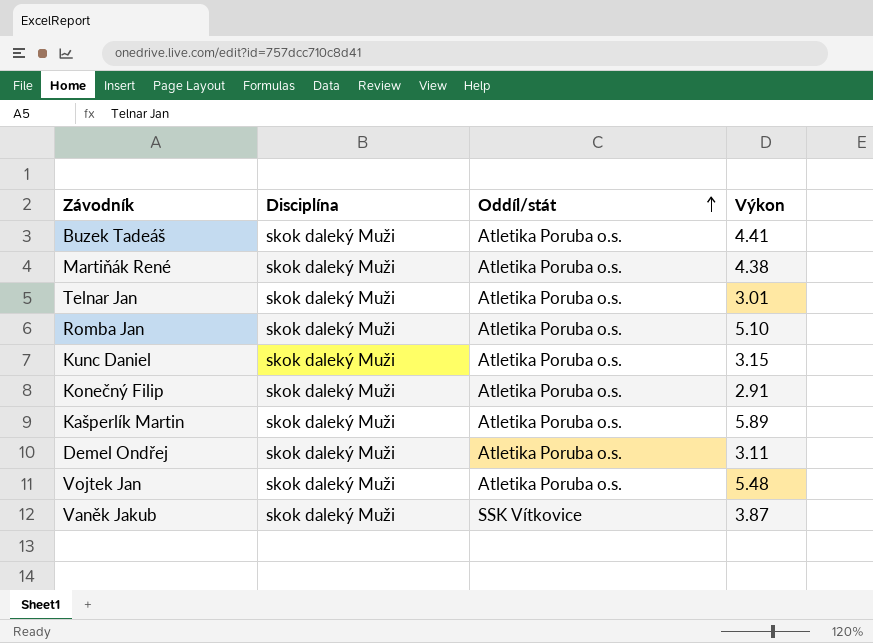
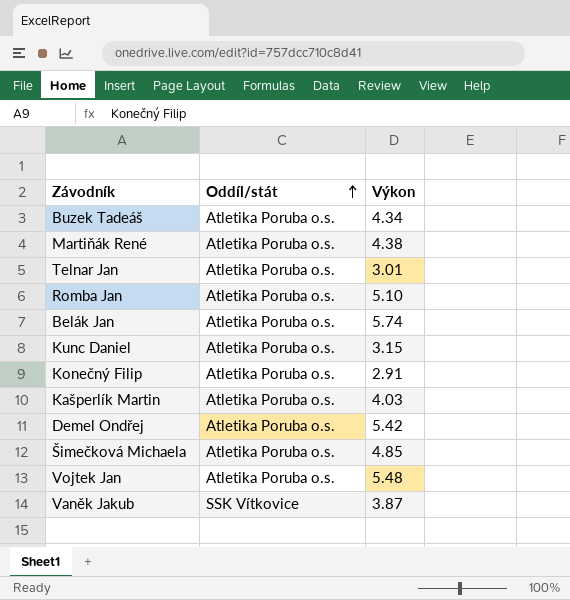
column Disciplína | position: 2 -> none
Buzek Tadeáš | Výkon: 4.41 -> 4.34
row Belák Jan: none -> Atletika Poruba o.s. | 5.74
Kašperlík Martin | Výkon: 5.89 -> 4.03
Demel Ondřej | Výkon: 3.11 -> 5.42
row Šimečková Michaela: none -> Atletika Poruba o.s. | 4.85

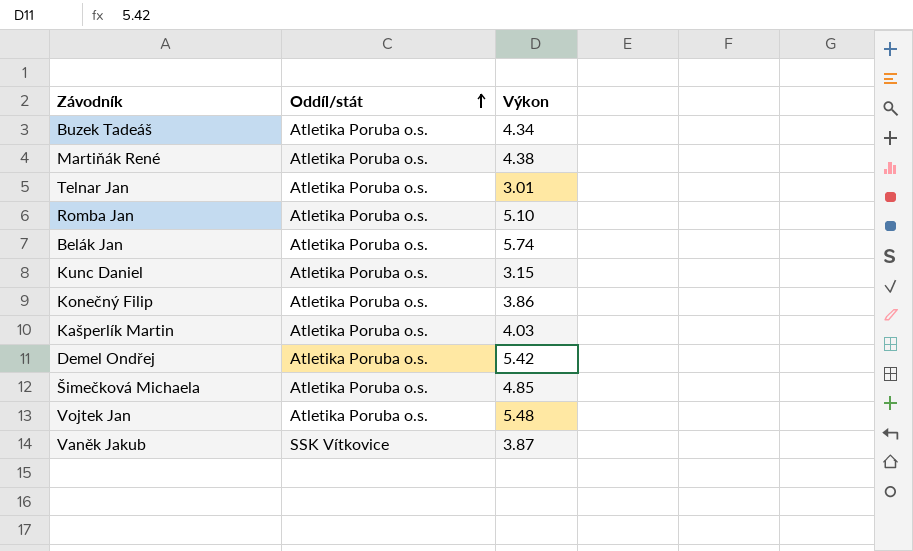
Konečný Filip | Výkon: 2.91 -> 3.86

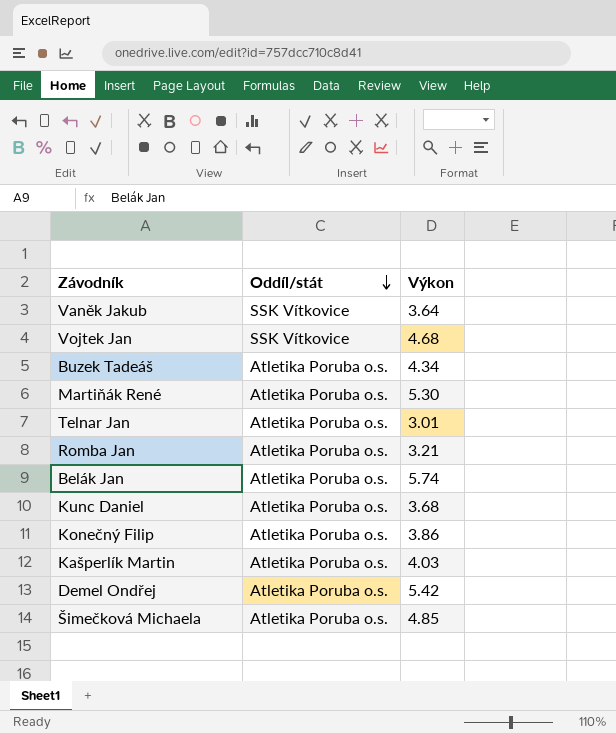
row order: Oddíl/stát ascending -> Oddíl/stát descending
Vaněk Jakub | Výkon: 3.87 -> 3.64
Vojtek Jan | Oddíl/stát: Atletika Poruba o.s. -> SSK Vítkovice
Vojtek Jan | Výkon: 5.48 -> 4.68
Martiňák René | Výkon: 4.38 -> 5.30
Romba Jan | Výkon: 5.10 -> 3.21
Kunc Daniel | Výkon: 3.15 -> 3.68

